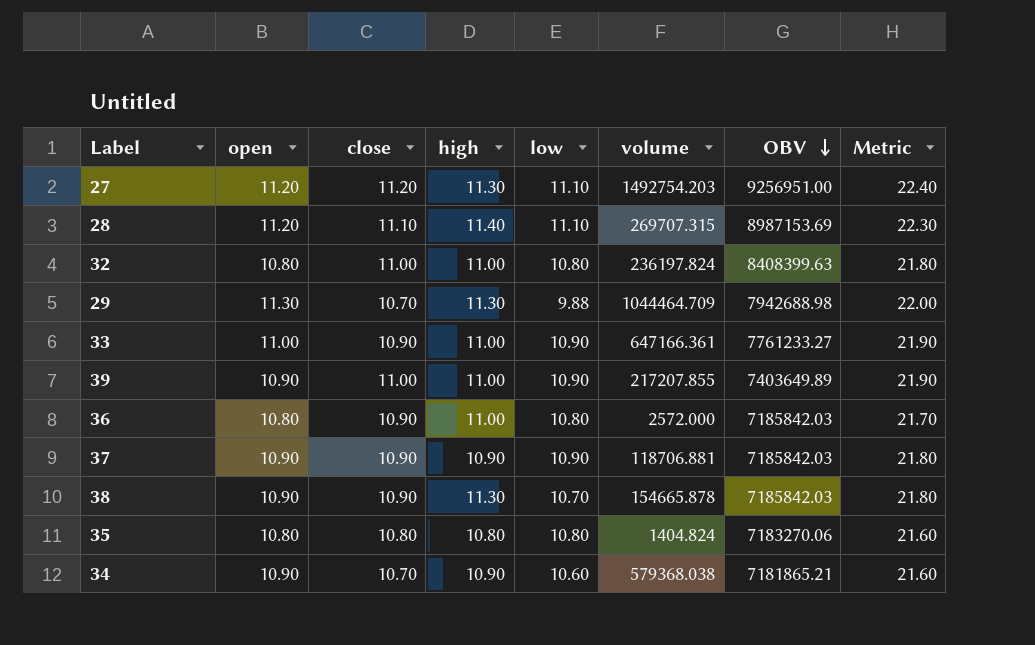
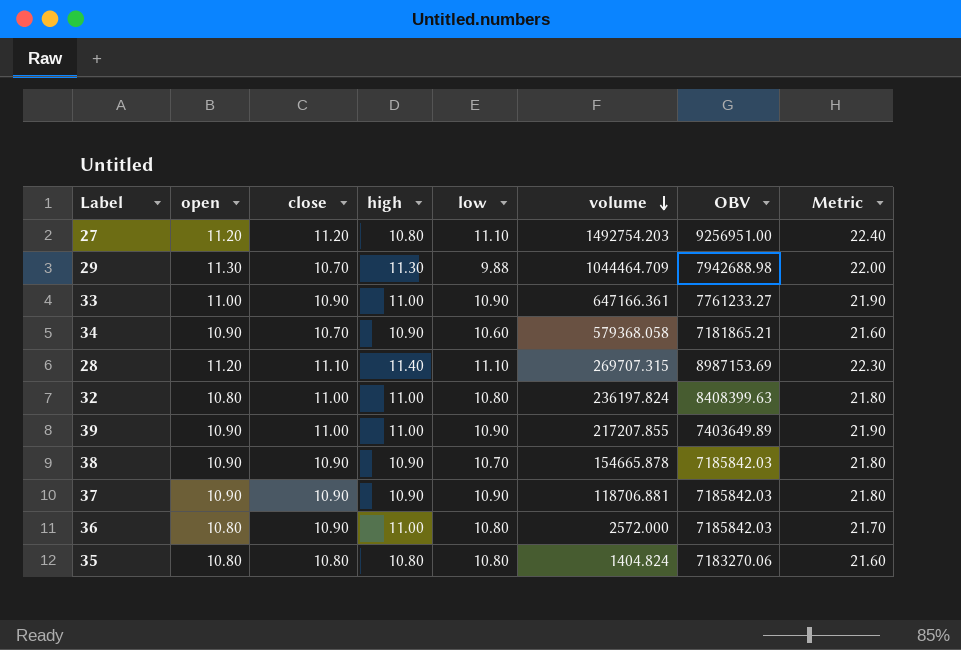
row order: OBV descending -> volume descending
27 | high: 11.30 -> 10.80
34 | volume: 579368.038 -> 579368.058
38 | high: 11.30 -> 10.90

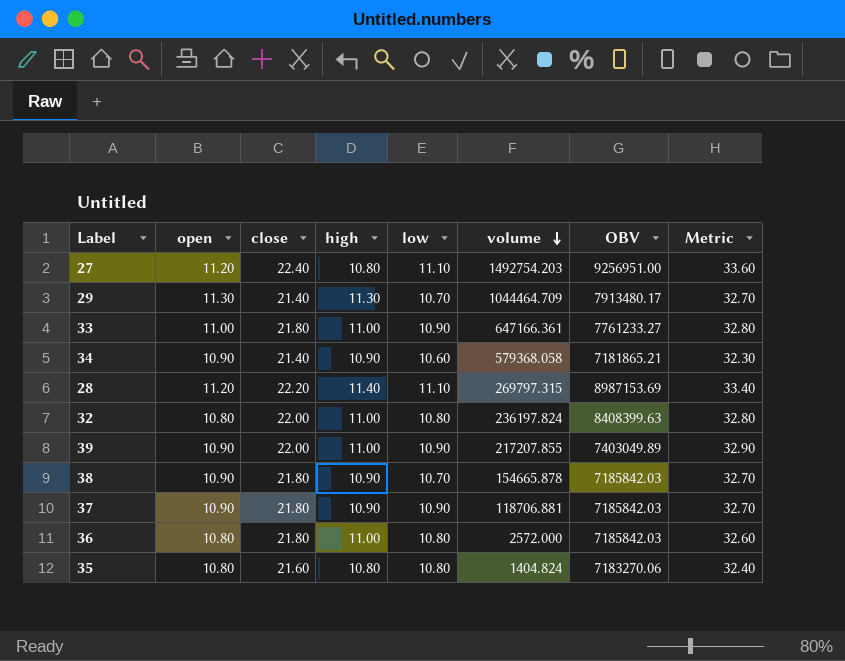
27 | close: 11.20 -> 22.40
27 | Metric: 22.40 -> 33.60
29 | close: 10.70 -> 21.40
29 | low: 9.88 -> 10.70
29 | OBV: 7942688.98 -> 7913480.17
29 | Metric: 22.00 -> 32.70
33 | close: 10.90 -> 21.80
33 | Metric: 21.90 -> 32.80
34 | close: 10.70 -> 21.40
34 | Metric: 21.60 -> 32.30
28 | close: 11.10 -> 22.20
28 | volume: 269707.315 -> 269797.315
28 | Metric: 22.30 -> 33.40
32 | close: 11.00 -> 22.00
32 | Metric: 21.80 -> 32.80
39 | close: 11.00 -> 22.00
39 | OBV: 7403649.89 -> 7403049.89
39 | Metric: 21.90 -> 32.90
38 | close: 10.90 -> 21.80
38 | Metric: 21.80 -> 32.70
37 | close: 10.90 -> 21.80
37 | Metric: 21.80 -> 32.70
36 | close: 10.90 -> 21.80
36 | Metric: 21.70 -> 32.60
35 | close: 10.80 -> 21.60
35 | Metric: 21.60 -> 32.40

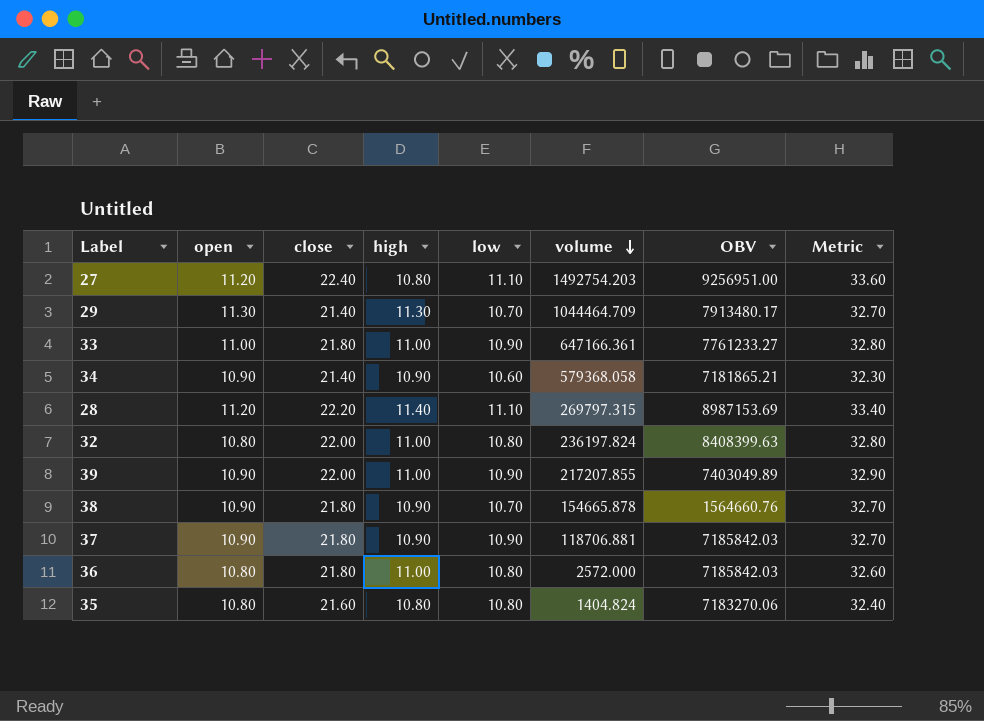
38 | OBV: 7185842.03 -> 1564660.76

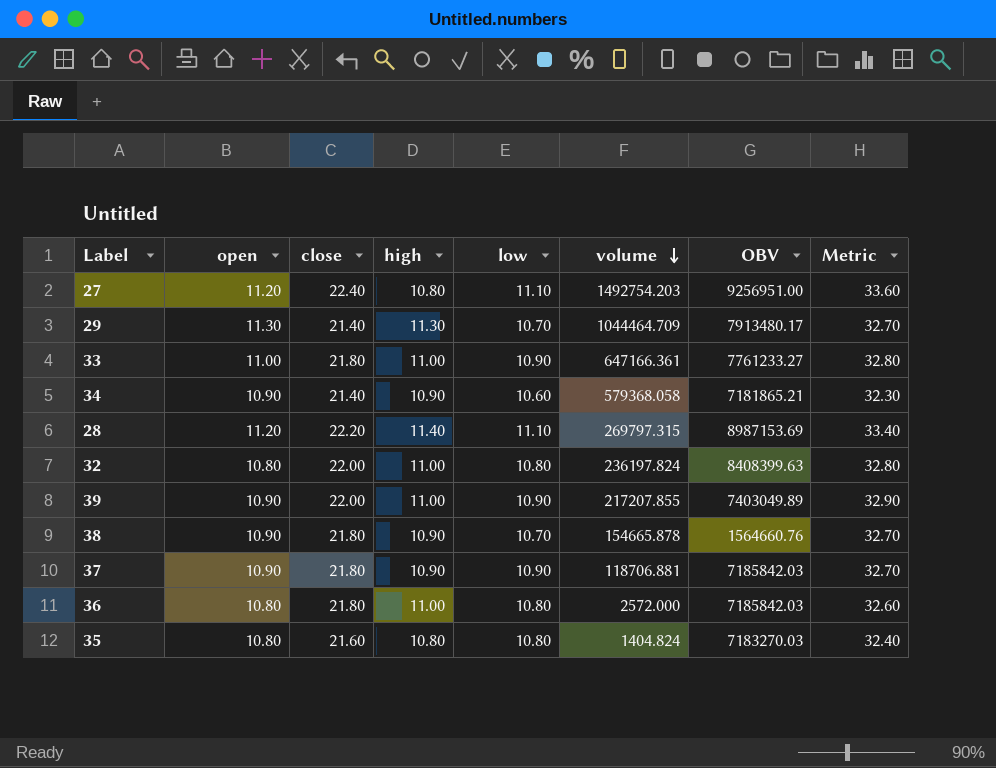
35 | OBV: 7183270.06 -> 7183270.03

